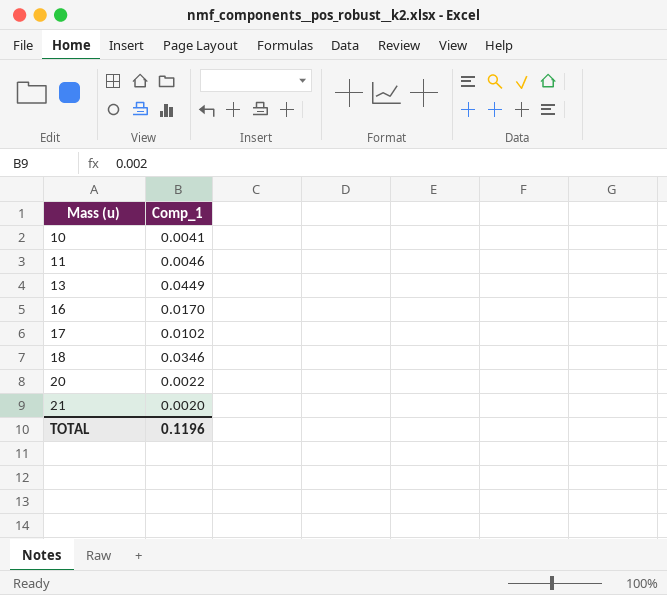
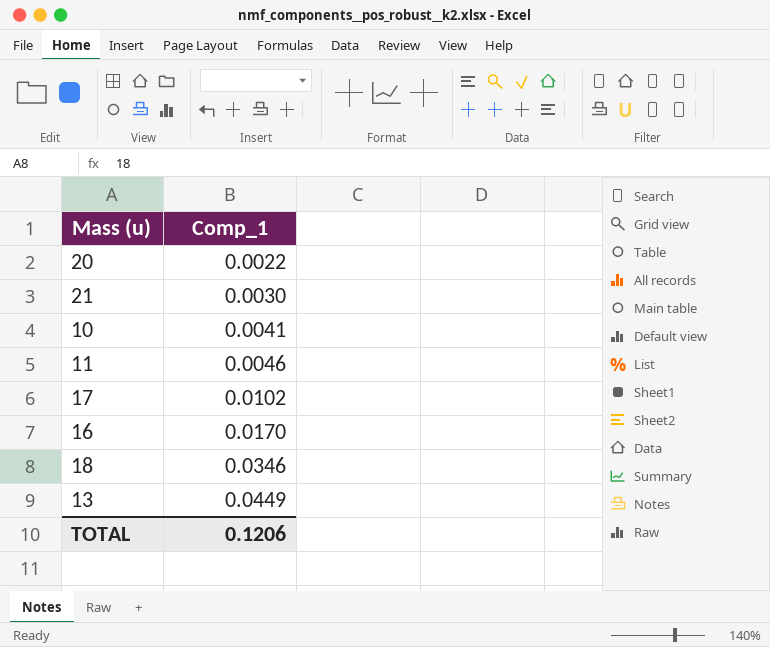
row order: Mass (u) ascending -> Comp_1 ascending
21 | Comp_1: 0.0020 -> 0.0030
TOTAL | Comp_1: 0.1196 -> 0.1206

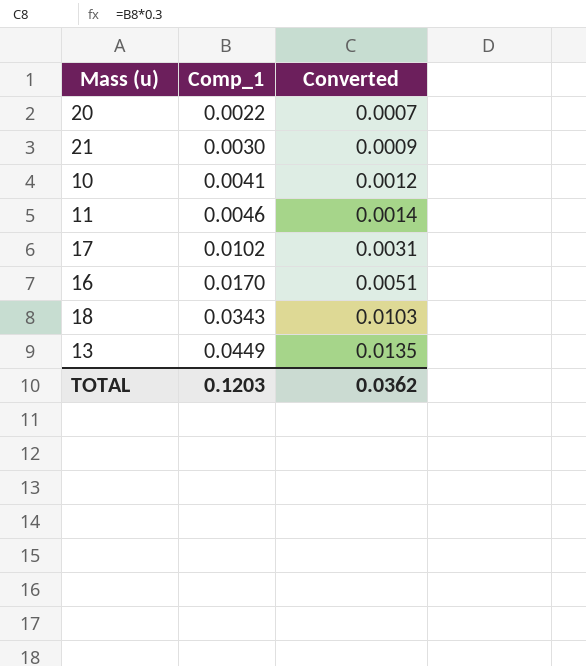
column Converted | formula: none -> [Comp_1] * 0.3
18 | Comp_1: 0.0346 -> 0.0343
TOTAL | Comp_1: 0.1206 -> 0.1203

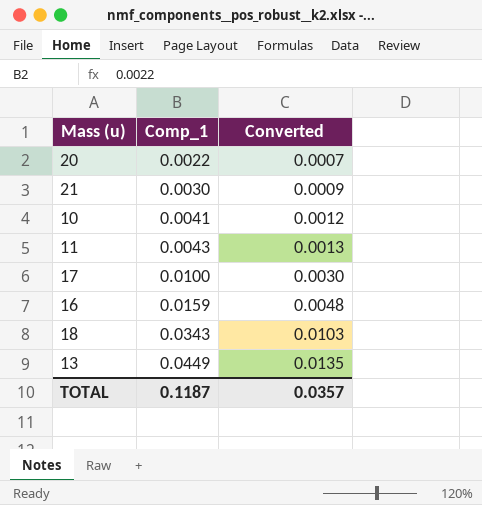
11 | Comp_1: 0.0046 -> 0.0043
11 | Converted: 0.0014 -> 0.0013
17 | Comp_1: 0.0102 -> 0.0100
17 | Converted: 0.0031 -> 0.0030
16 | Comp_1: 0.0170 -> 0.0159
16 | Converted: 0.0051 -> 0.0048
TOTAL | Comp_1: 0.1203 -> 0.1187
TOTAL | Converted: 0.0362 -> 0.0357

